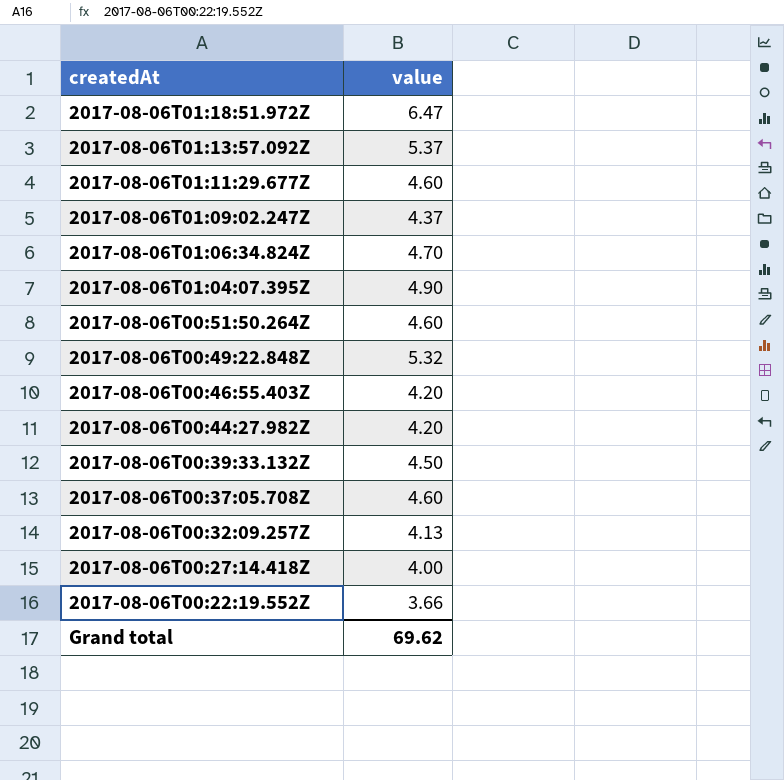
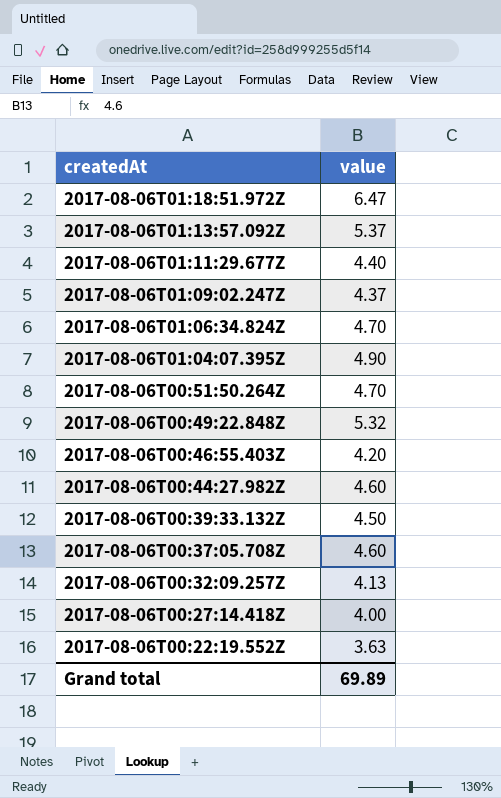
2017-08-06T01:11:29.677Z | value: 4.60 -> 4.40
2017-08-06T00:51:50.264Z | value: 4.60 -> 4.70
2017-08-06T00:44:27.982Z | value: 4.20 -> 4.60
2017-08-06T00:22:19.552Z | value: 3.66 -> 3.63
Grand total | value: 69.62 -> 69.89

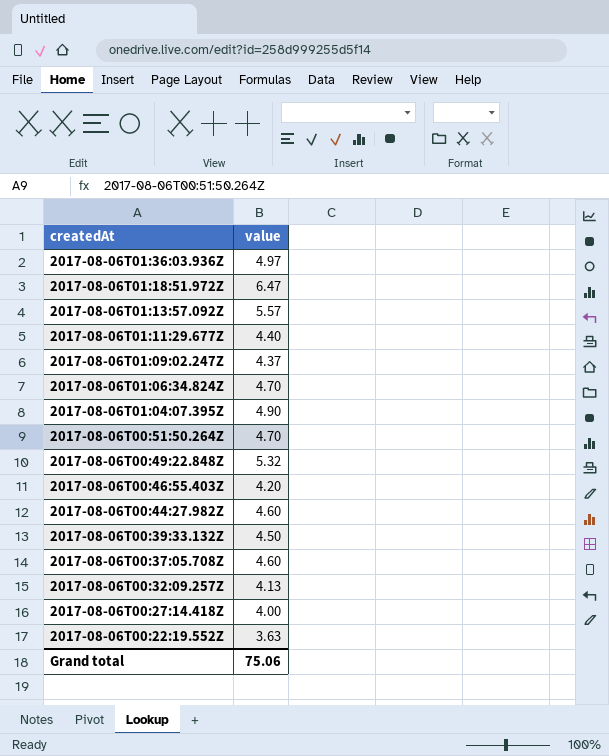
row 2017-08-06T01:36:03.936Z: none -> 4.97
2017-08-06T01:13:57.092Z | value: 5.37 -> 5.57
Grand total | value: 69.89 -> 75.06

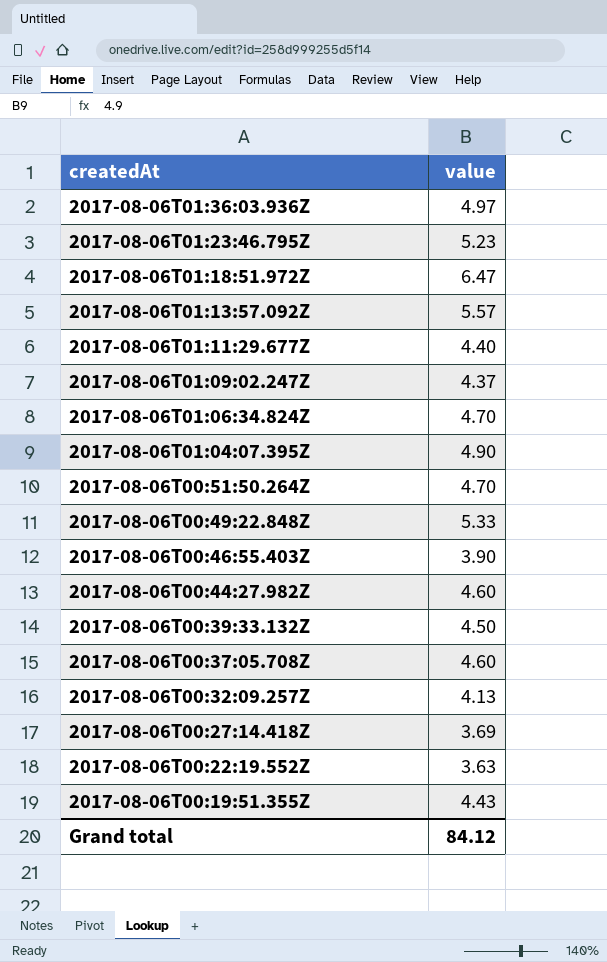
row 2017-08-06T01:23:46.795Z: none -> 5.23
2017-08-06T00:49:22.848Z | value: 5.32 -> 5.33
2017-08-06T00:46:55.403Z | value: 4.20 -> 3.90
2017-08-06T00:27:14.418Z | value: 4.00 -> 3.69
row 2017-08-06T00:19:51.355Z: none -> 4.43
Grand total | value: 75.06 -> 84.12

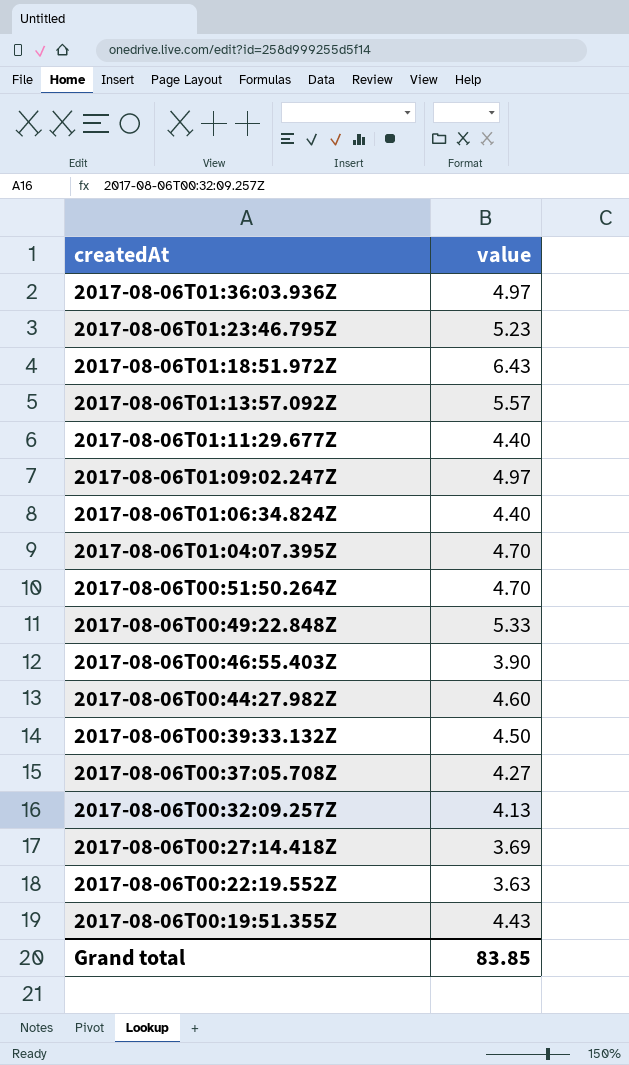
2017-08-06T01:18:51.972Z | value: 6.47 -> 6.43
2017-08-06T01:09:02.247Z | value: 4.37 -> 4.97
2017-08-06T01:06:34.824Z | value: 4.70 -> 4.40
2017-08-06T01:04:07.395Z | value: 4.90 -> 4.70
2017-08-06T00:37:05.708Z | value: 4.60 -> 4.27
Grand total | value: 84.12 -> 83.85

